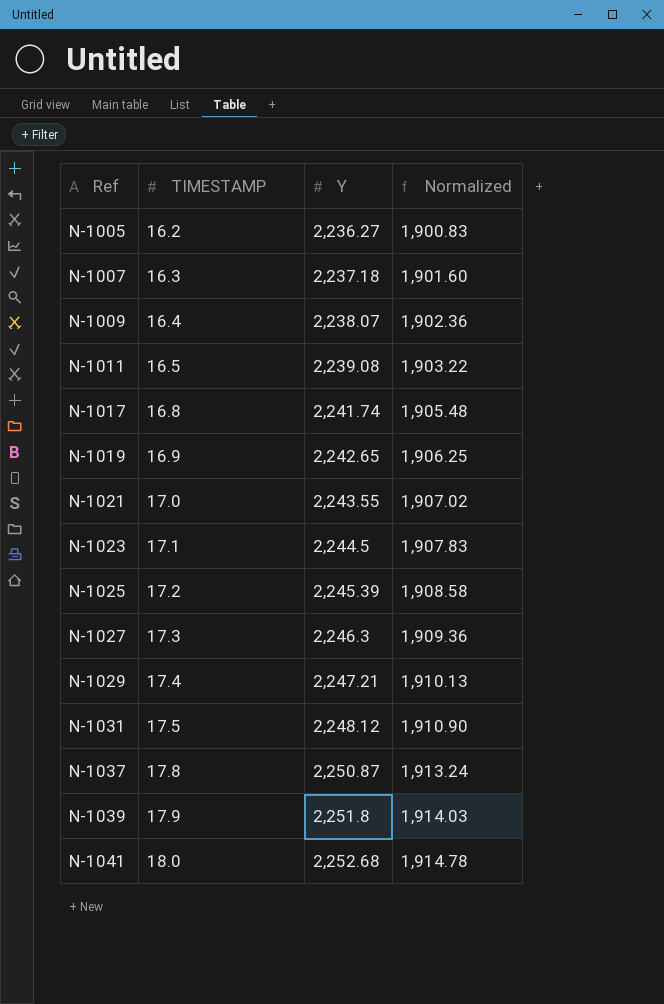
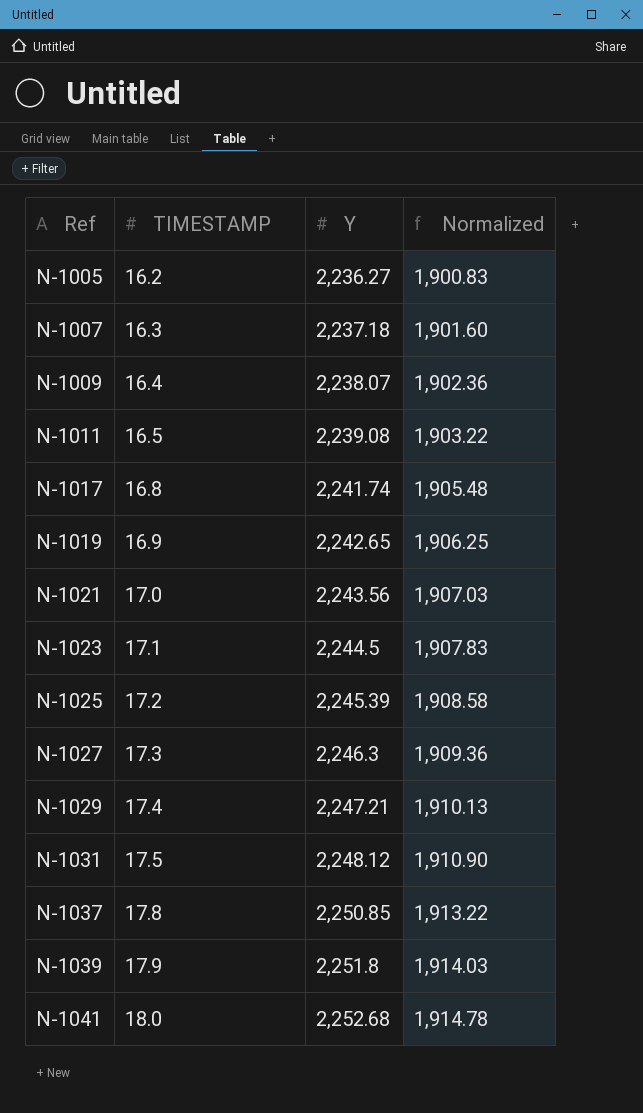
N-1021 | Y: 2,243.55 -> 2,243.56
N-1021 | Normalized: 1,907.02 -> 1,907.03
N-1037 | Y: 2,250.87 -> 2,250.85
N-1037 | Normalized: 1,913.24 -> 1,913.22

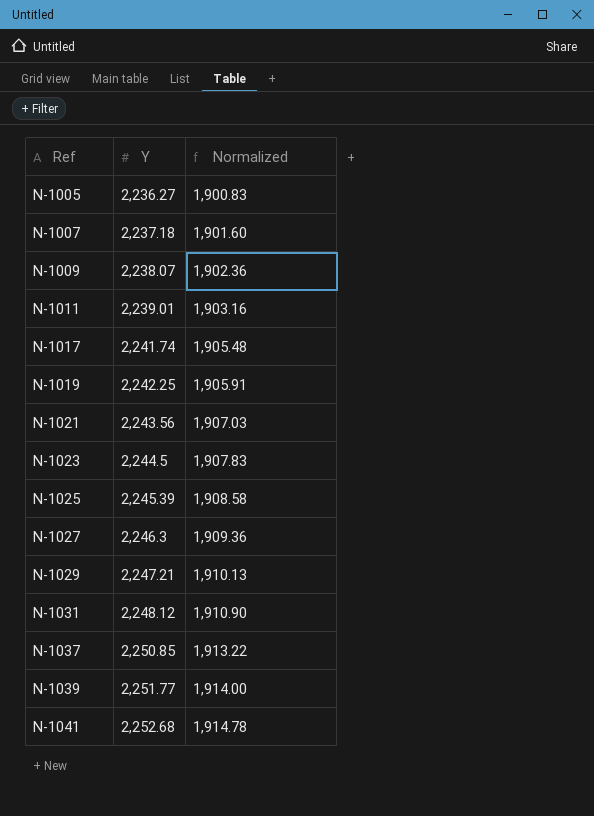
column TIMESTAMP | position: 2 -> none
N-1011 | Y: 2,239.08 -> 2,239.01
N-1011 | Normalized: 1,903.22 -> 1,903.16
N-1019 | Y: 2,242.65 -> 2,242.25
N-1019 | Normalized: 1,906.25 -> 1,905.91
N-1039 | Y: 2,251.8 -> 2,251.77
N-1039 | Normalized: 1,914.03 -> 1,914.00

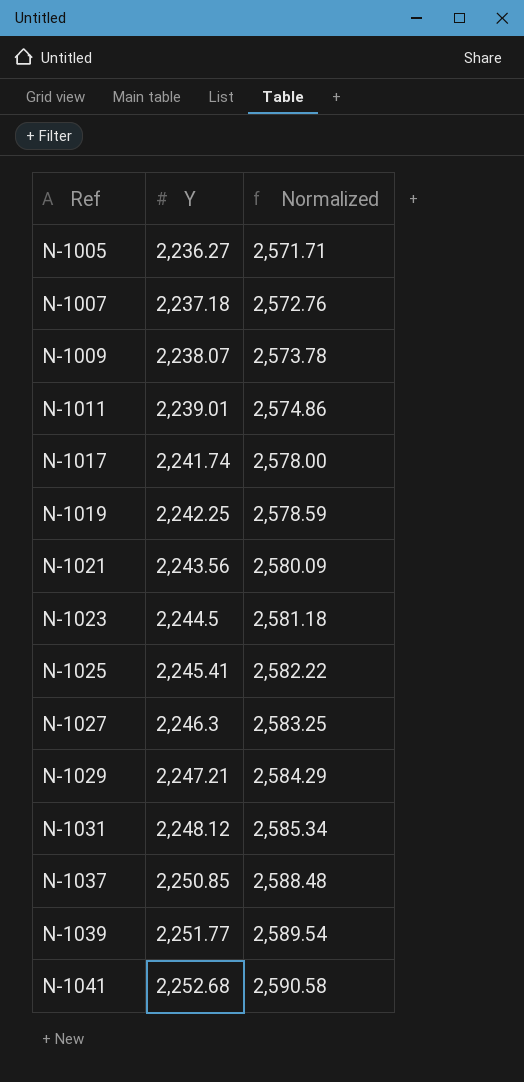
column Normalized | formula: [Y] * 0.85 -> [Y] * 1.15
N-1025 | Y: 2,245.39 -> 2,245.41

